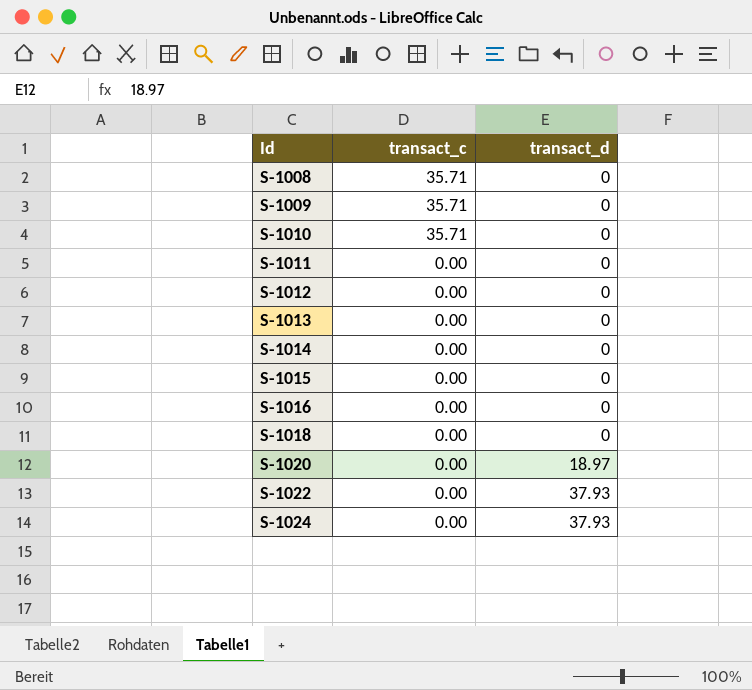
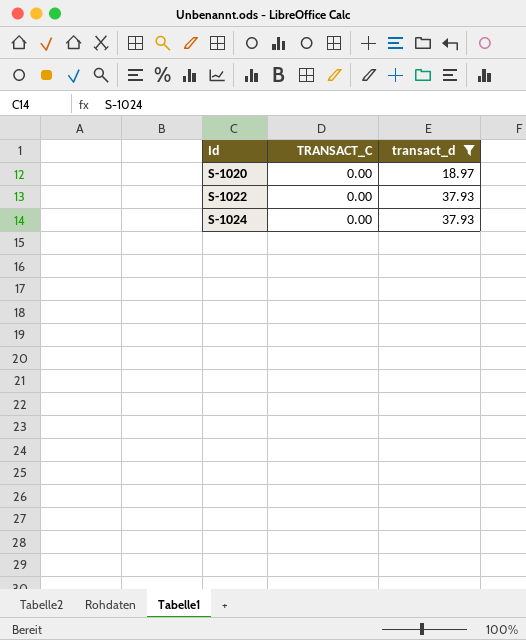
filter: none -> transact_d != 0
column name: transact_c -> TRANSACT_C

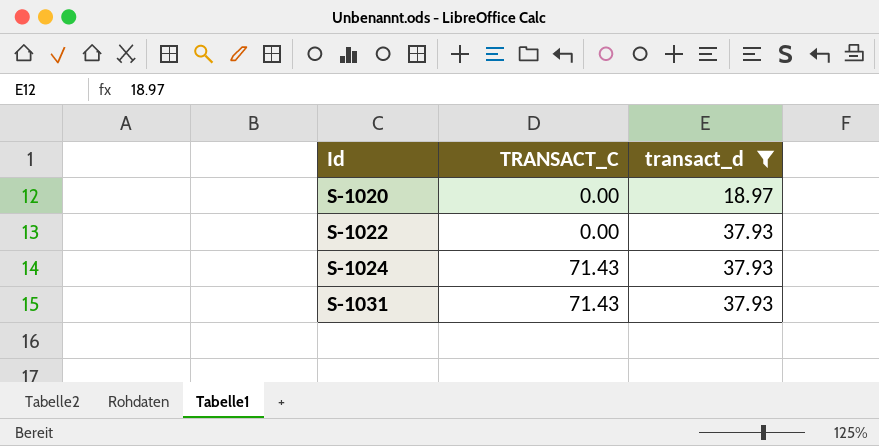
S-1024 | TRANSACT_C: 0.00 -> 71.43
row S-1031: none -> 71.43 | 37.93

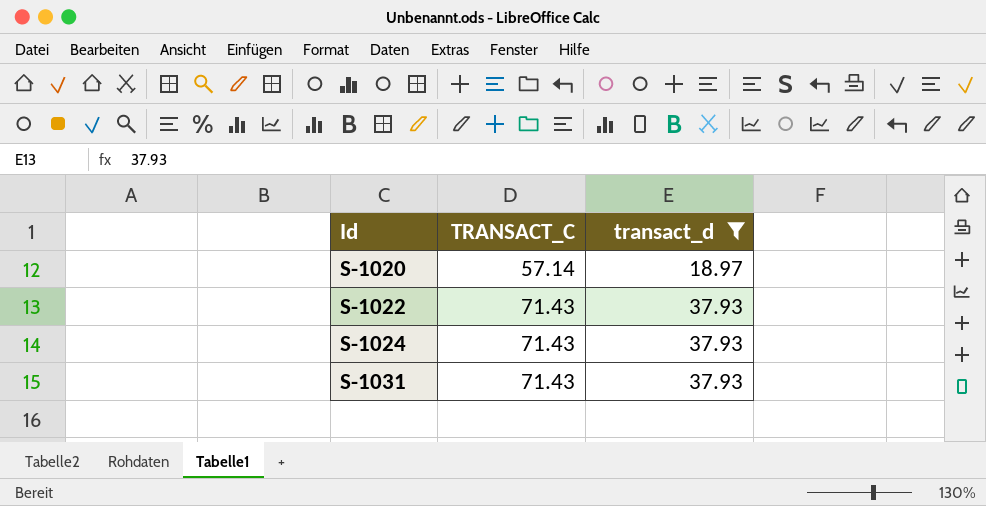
S-1020 | TRANSACT_C: 0.00 -> 57.14
S-1022 | TRANSACT_C: 0.00 -> 71.43

